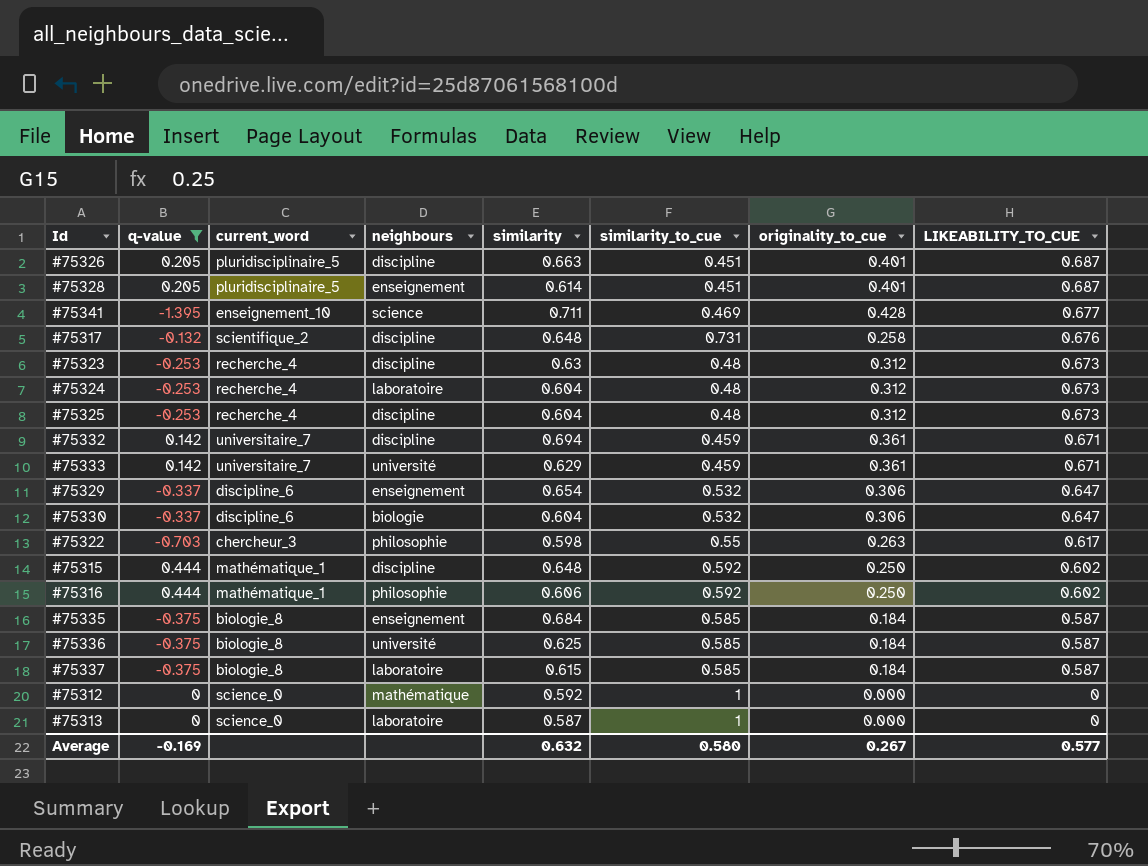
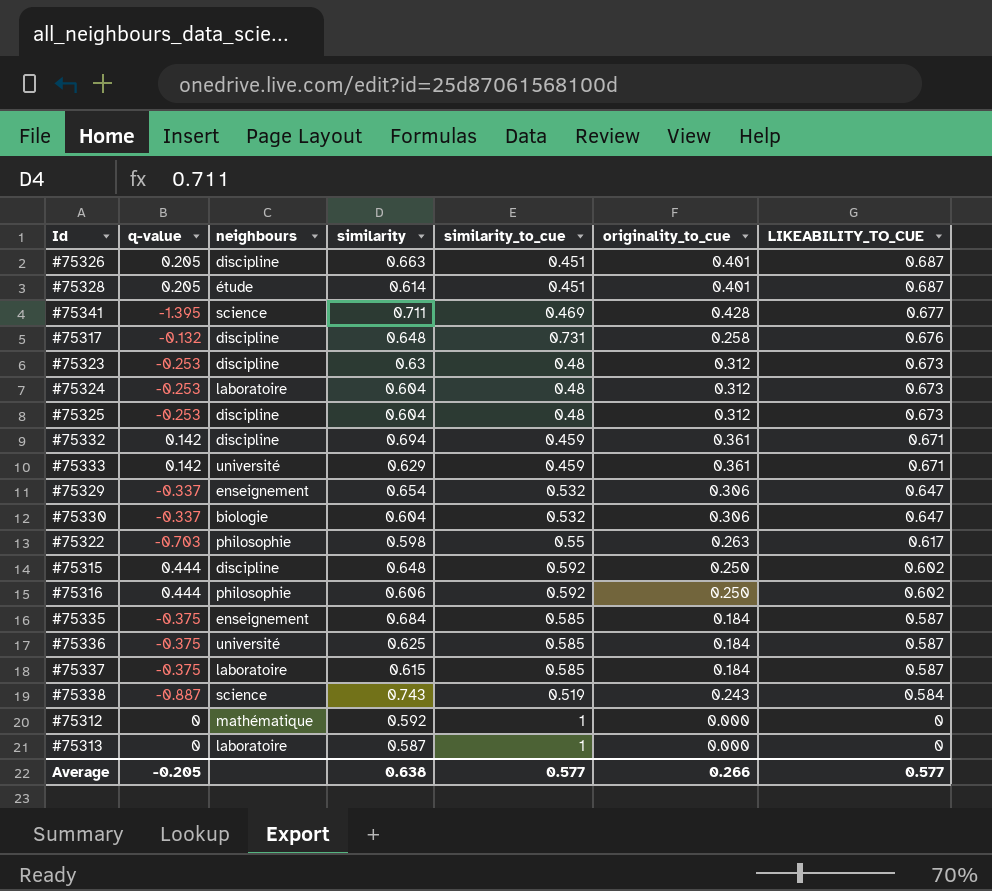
filter: q-value != -0.887 -> none
column current_word | position: 3 -> none
#75328 | neighbours: enseignement -> étude
Average | q-value: -0.169 -> -0.205
Average | similarity: 0.632 -> 0.638
Average | similarity_to_cue: 0.580 -> 0.577
Average | originality_to_cue: 0.267 -> 0.266

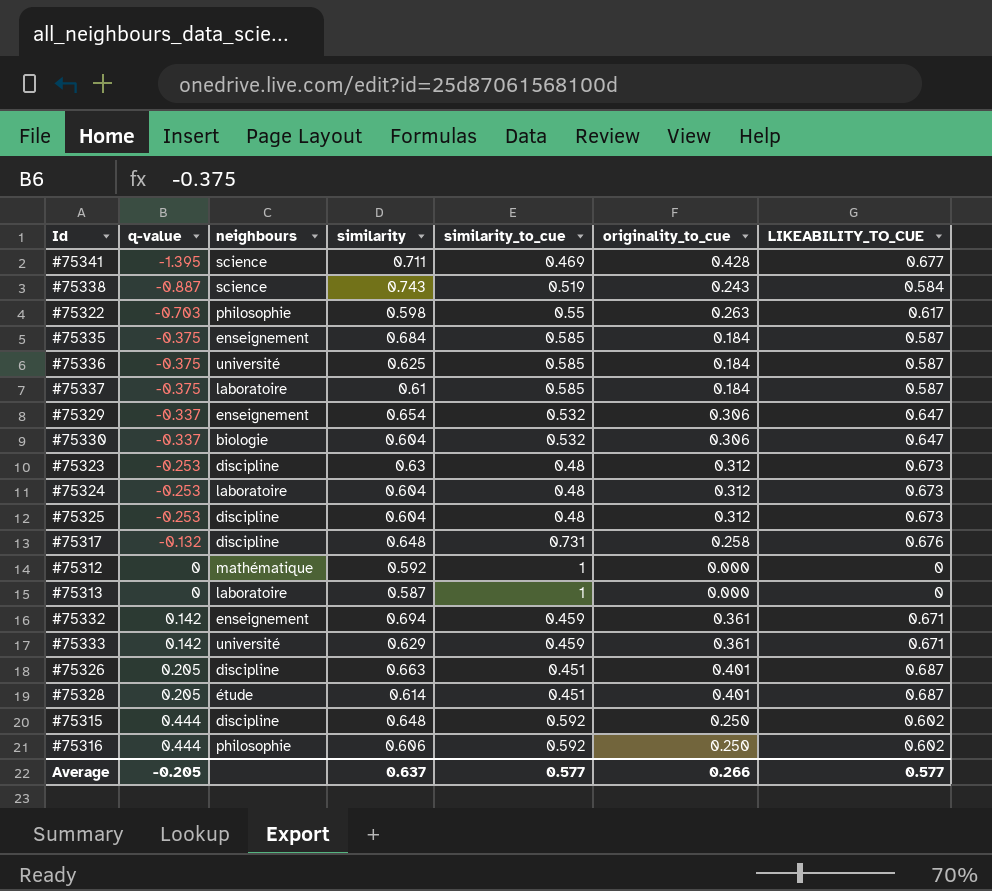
row order: LIKEABILITY_TO_CUE descending -> q-value ascending
#75337 | similarity: 0.615 -> 0.61
#75332 | neighbours: discipline -> enseignement
Average | similarity: 0.638 -> 0.637

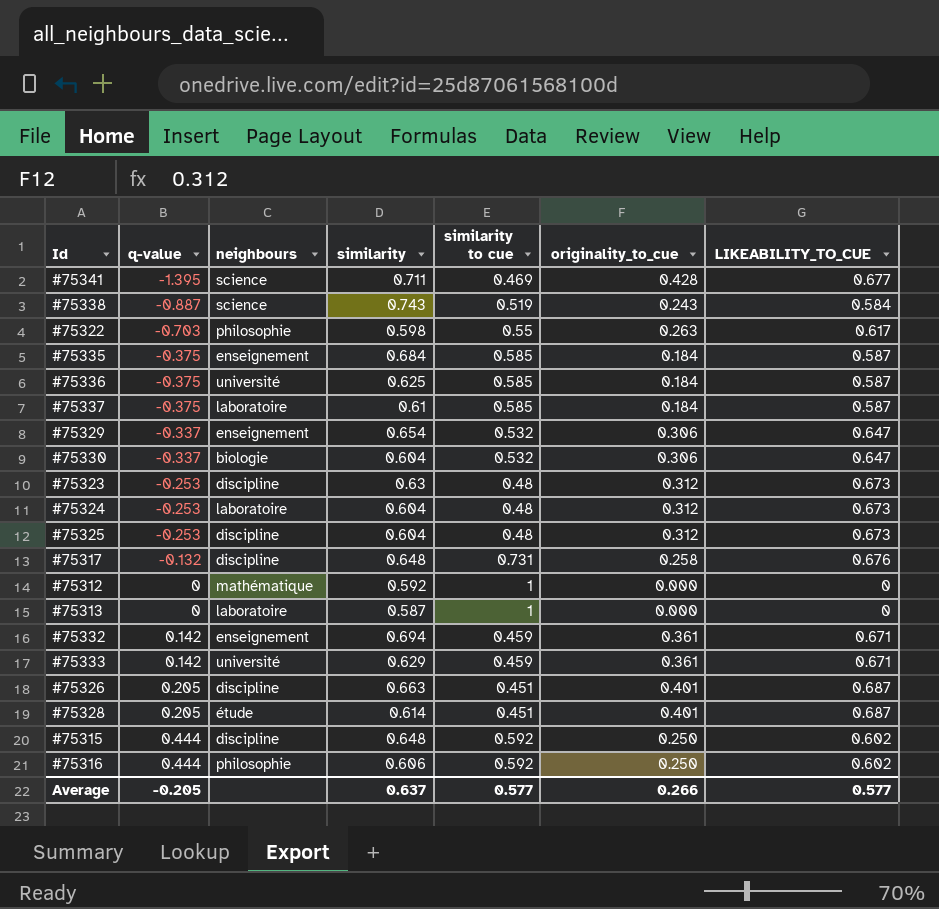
column name: similarity_to_cue -> similarity to cue

